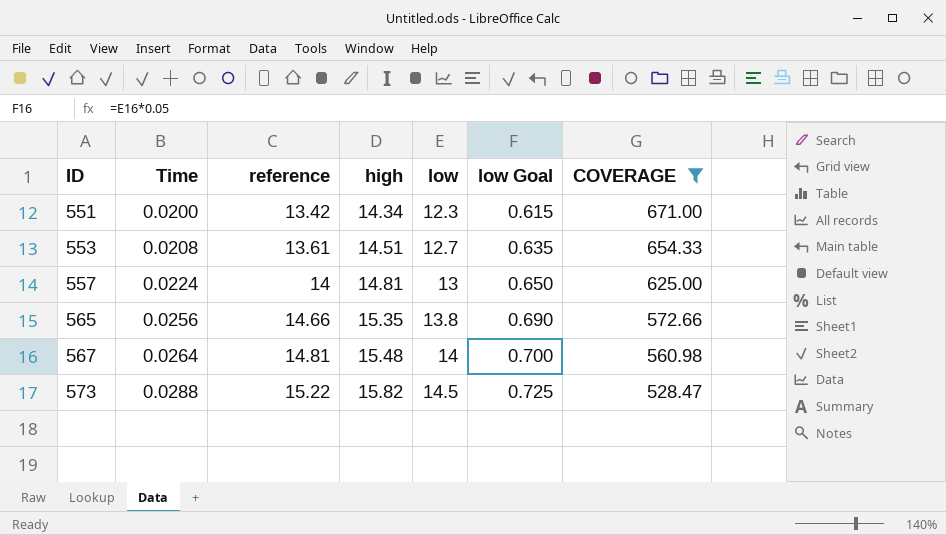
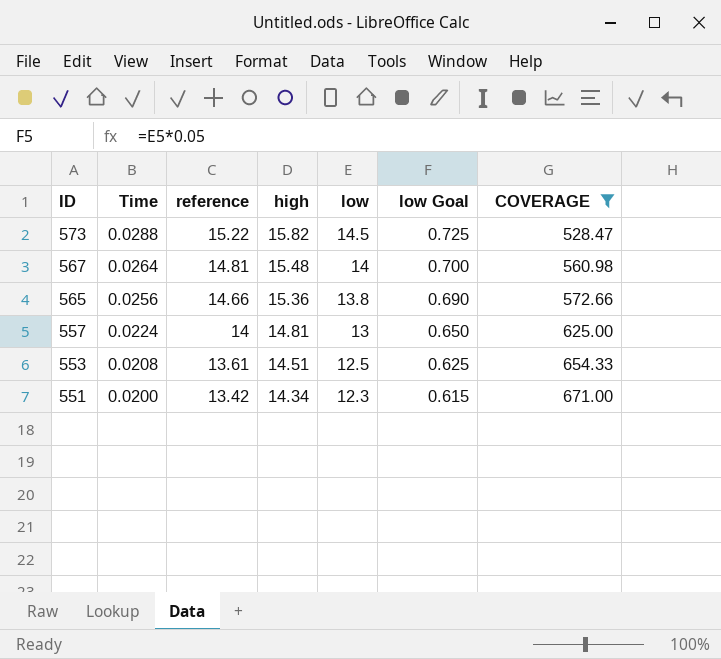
row order: ID ascending -> ID descending
565 | high: 15.35 -> 15.36
553 | low: 12.7 -> 12.5
553 | low Goal: 0.635 -> 0.625

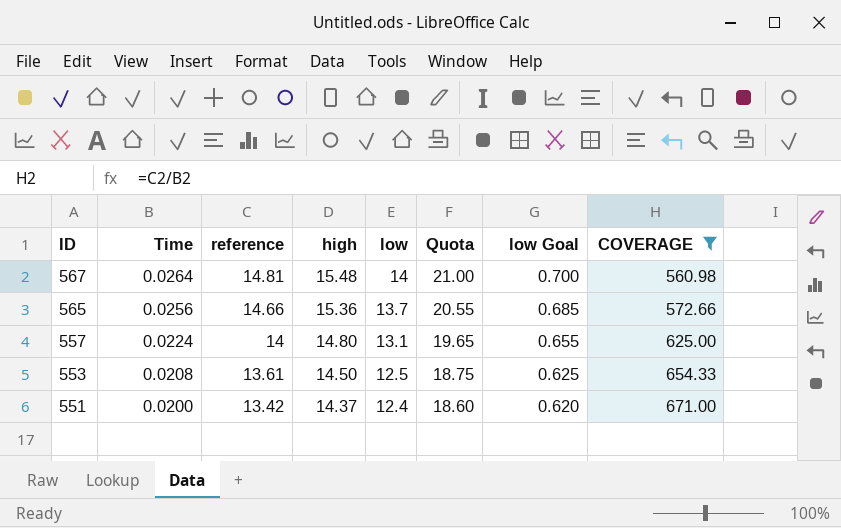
column Quota | formula: none -> [low] * 1.5
row 573: 0.0288 | 15.22 | 15.82 | 14.5 | 0.725 | 528.47 -> none
565 | low: 13.8 -> 13.7
565 | low Goal: 0.690 -> 0.685
557 | high: 14.81 -> 14.80
557 | low: 13 -> 13.1
557 | low Goal: 0.650 -> 0.655
553 | high: 14.51 -> 14.50
551 | high: 14.34 -> 14.37
551 | low: 12.3 -> 12.4
551 | low Goal: 0.615 -> 0.620

